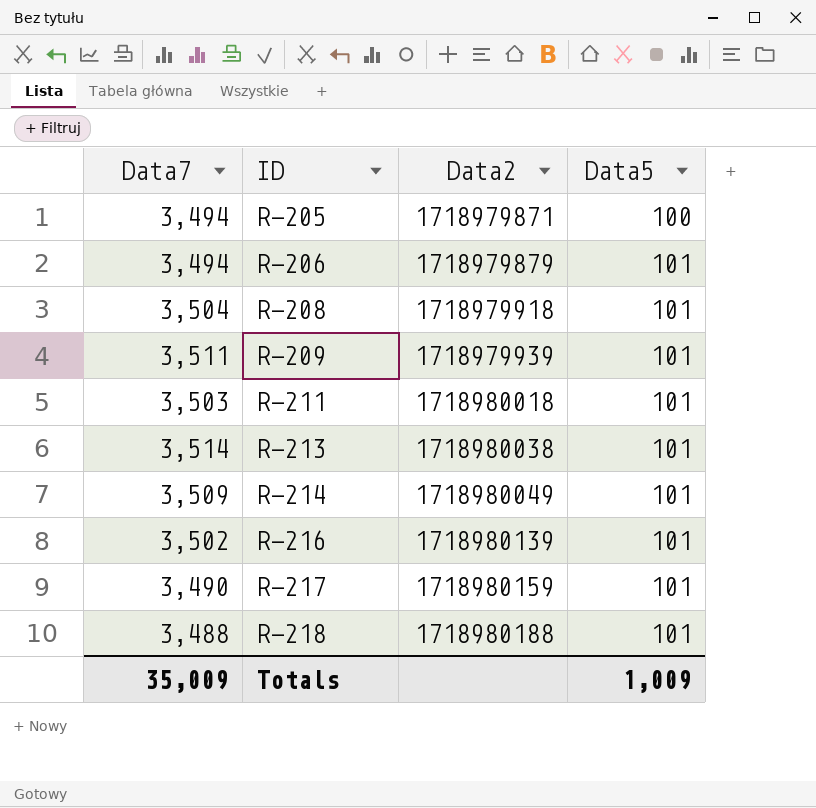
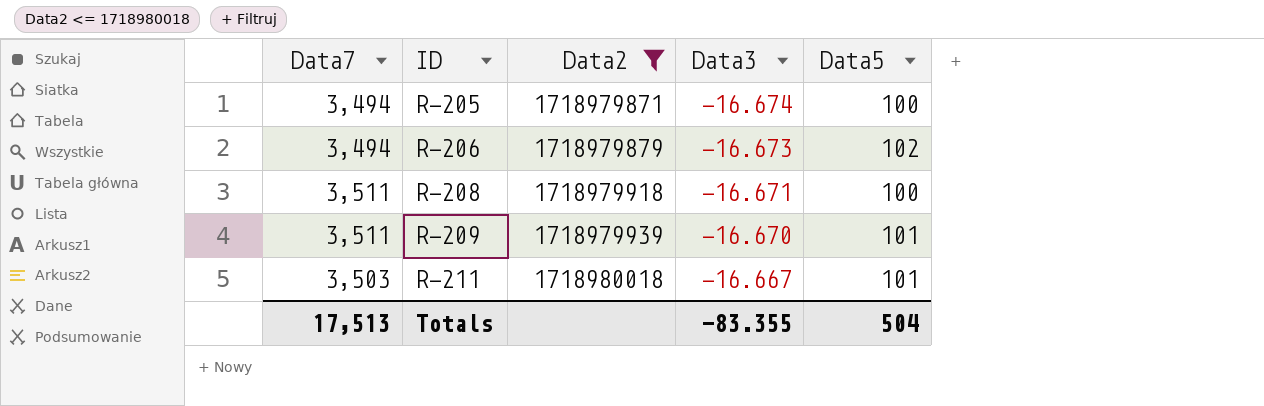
filter: none -> Data2 <= 1718980018
column Data3 | position: none -> 4
R-206 | Data5: 101 -> 102
R-208 | Data7: 3,504 -> 3,511
R-208 | Data5: 101 -> 100
Totals | Data7: 35,009 -> 17,513
Totals | Data5: 1,009 -> 504

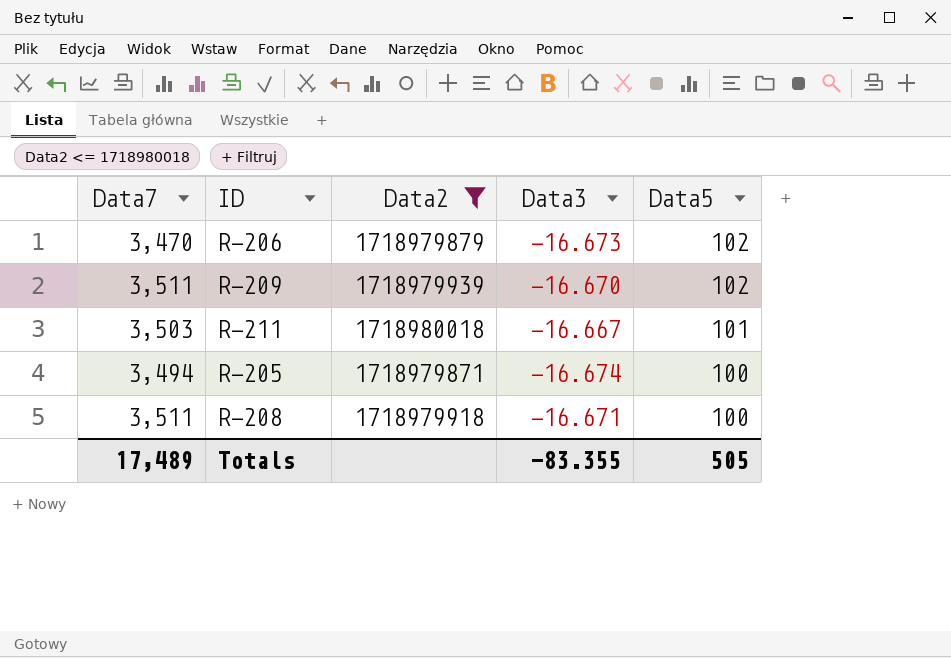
row order: ID ascending -> Data5 descending
R-206 | Data7: 3,494 -> 3,470
R-209 | Data5: 101 -> 102
Totals | Data7: 17,513 -> 17,489
Totals | Data5: 504 -> 505

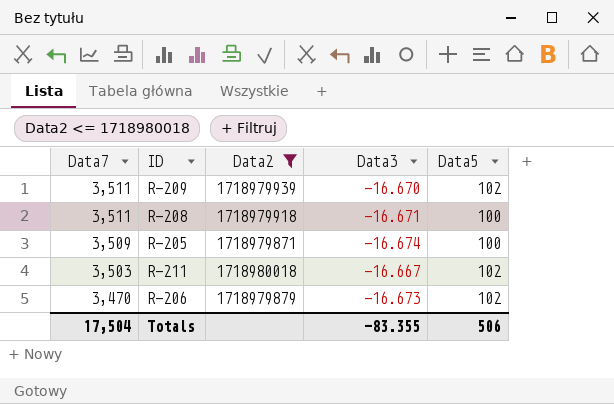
row order: Data5 descending -> Data7 descending
R-205 | Data7: 3,494 -> 3,509
R-211 | Data5: 101 -> 102
Totals | Data7: 17,489 -> 17,504
Totals | Data5: 505 -> 506

